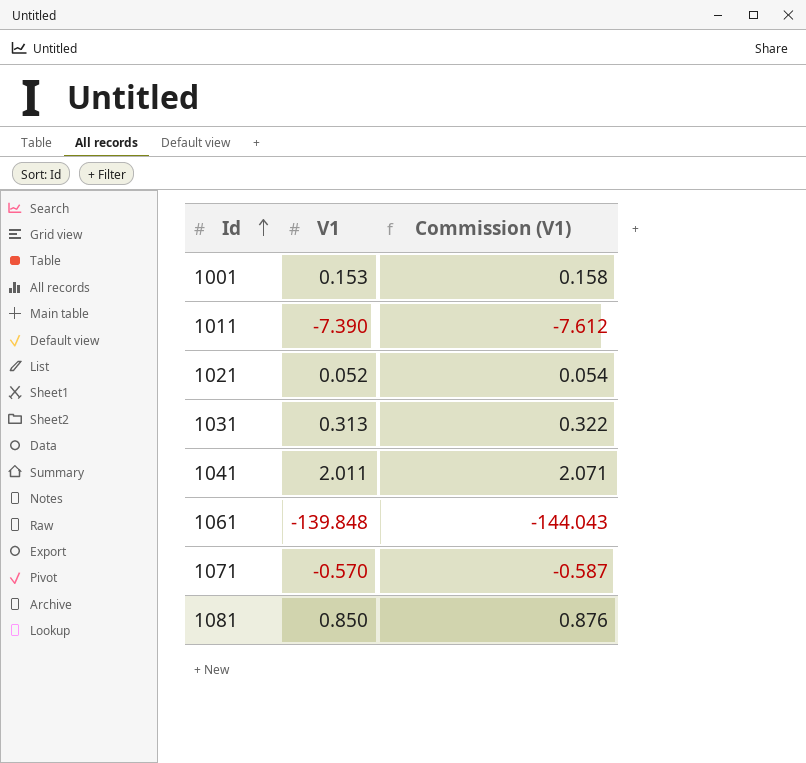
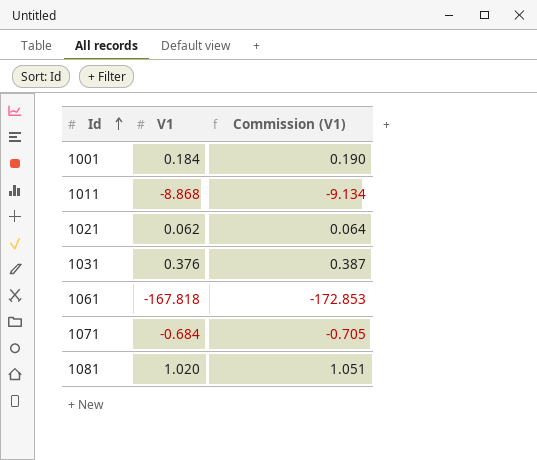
row 1041: 2.011 | 2.071 -> none
1001 | V1: 0.153 -> 0.184
1001 | Commission (V1): 0.158 -> 0.190
1011 | V1: -7.390 -> -8.868
1011 | Commission (V1): -7.612 -> -9.134
1021 | V1: 0.052 -> 0.062
1021 | Commission (V1): 0.054 -> 0.064
1031 | V1: 0.313 -> 0.376
1031 | Commission (V1): 0.322 -> 0.387
1061 | V1: -139.848 -> -167.818
1061 | Commission (V1): -144.043 -> -172.853
1071 | V1: -0.570 -> -0.684
1071 | Commission (V1): -0.587 -> -0.705
1081 | V1: 0.850 -> 1.020
1081 | Commission (V1): 0.876 -> 1.051

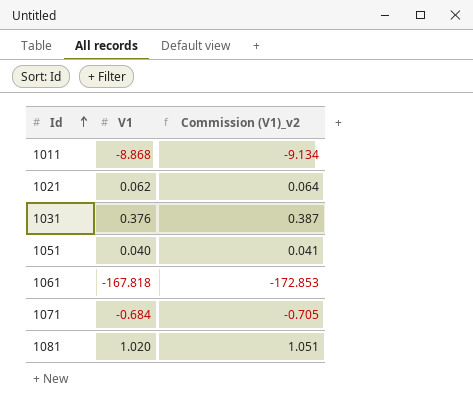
column name: Commission (V1) -> Commission (V1)_v2
row 1001: 0.184 | 0.190 -> none
row 1051: none -> 0.040 | 0.041

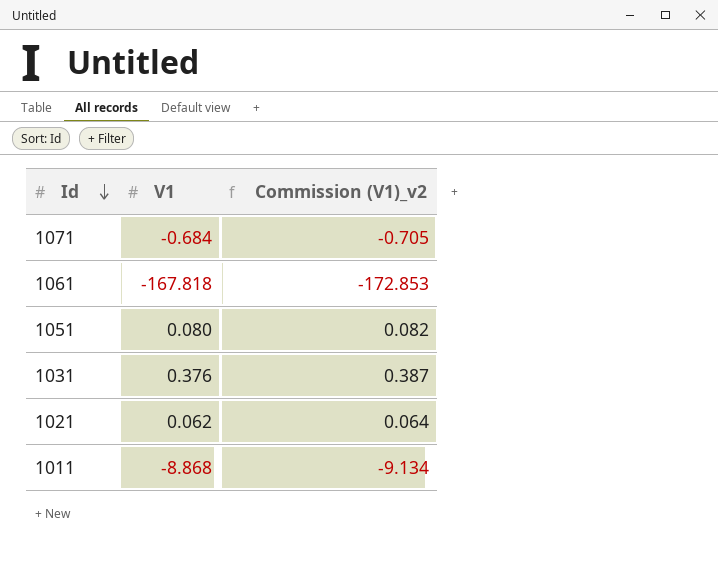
row order: Id ascending -> Id descending
row 1081: 1.020 | 1.051 -> none
1051 | V1: 0.040 -> 0.080
1051 | Commission (V1)_v2: 0.041 -> 0.082

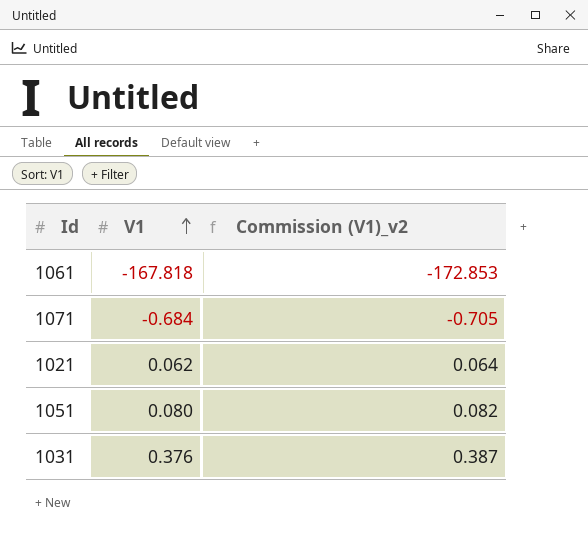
row order: Id descending -> V1 ascending
row 1011: -8.868 | -9.134 -> none

